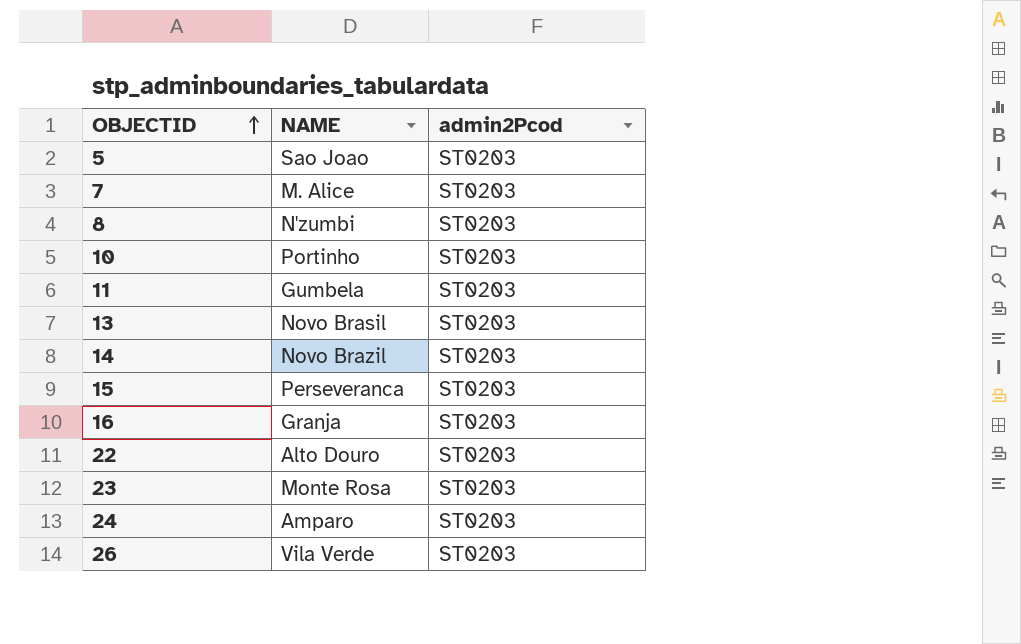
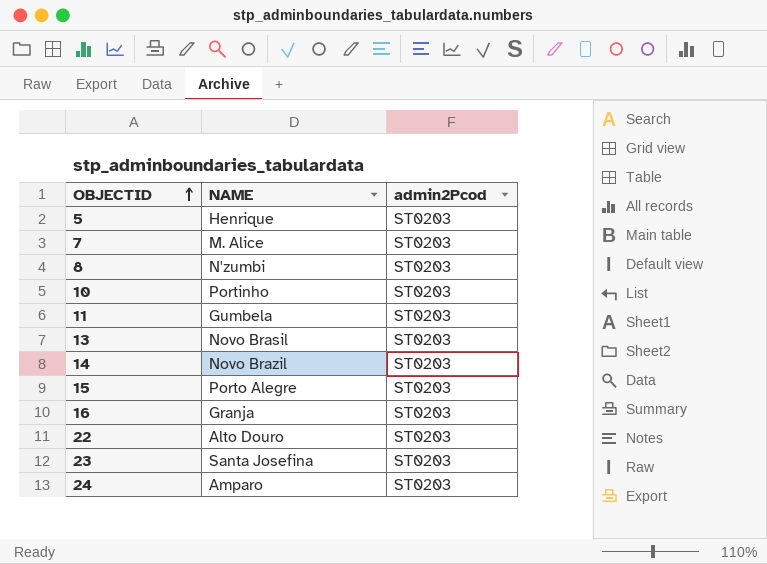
row 26: Vila Verde | ST0203 -> none
5 | NAME: Sao Joao -> Henrique
15 | NAME: Perseveranca -> Porto Alegre
23 | NAME: Monte Rosa -> Santa Josefina

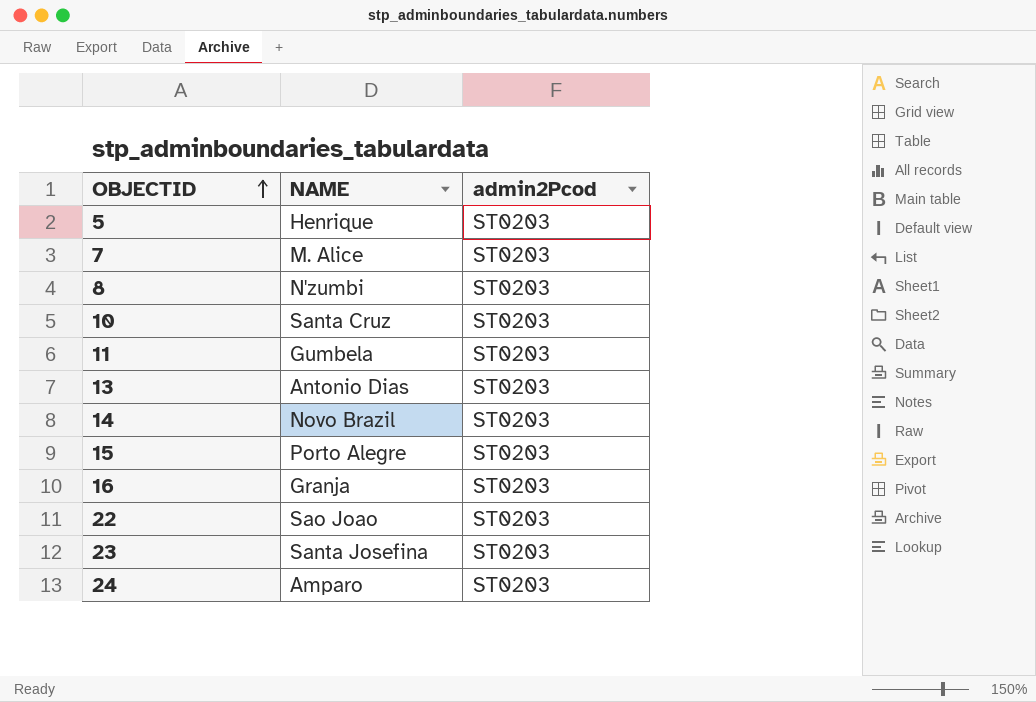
10 | NAME: Portinho -> Santa Cruz
13 | NAME: Novo Brasil -> Antonio Dias
22 | NAME: Alto Douro -> Sao Joao

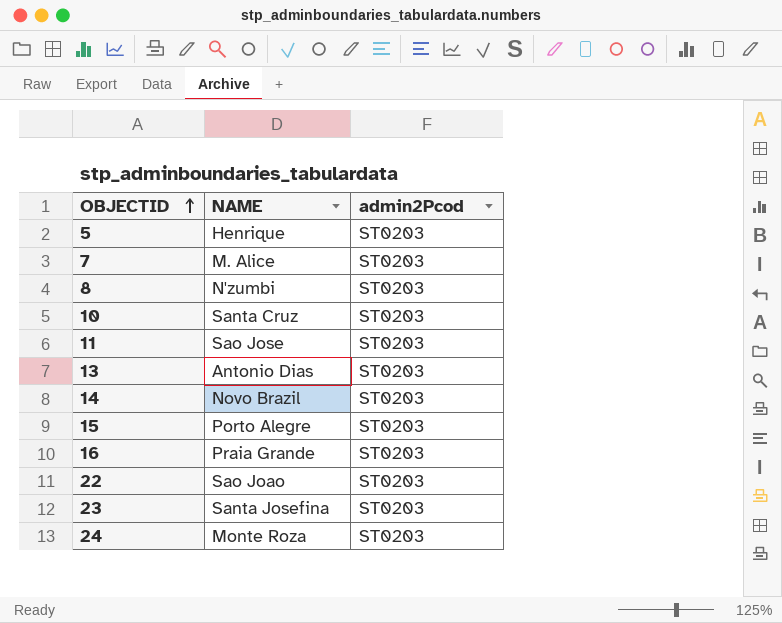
11 | NAME: Gumbela -> Sao Jose
16 | NAME: Granja -> Praia Grande
24 | NAME: Amparo -> Monte Roza

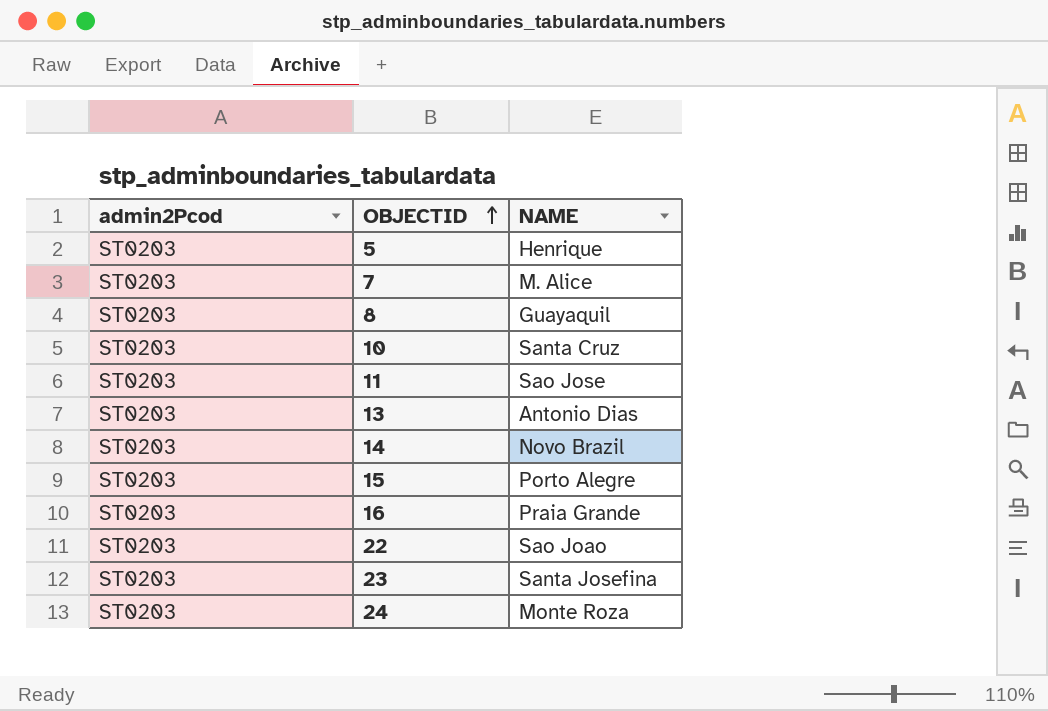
column admin2Pcod | position: 3 -> 1
8 | NAME: N'zumbi -> Guayaquil

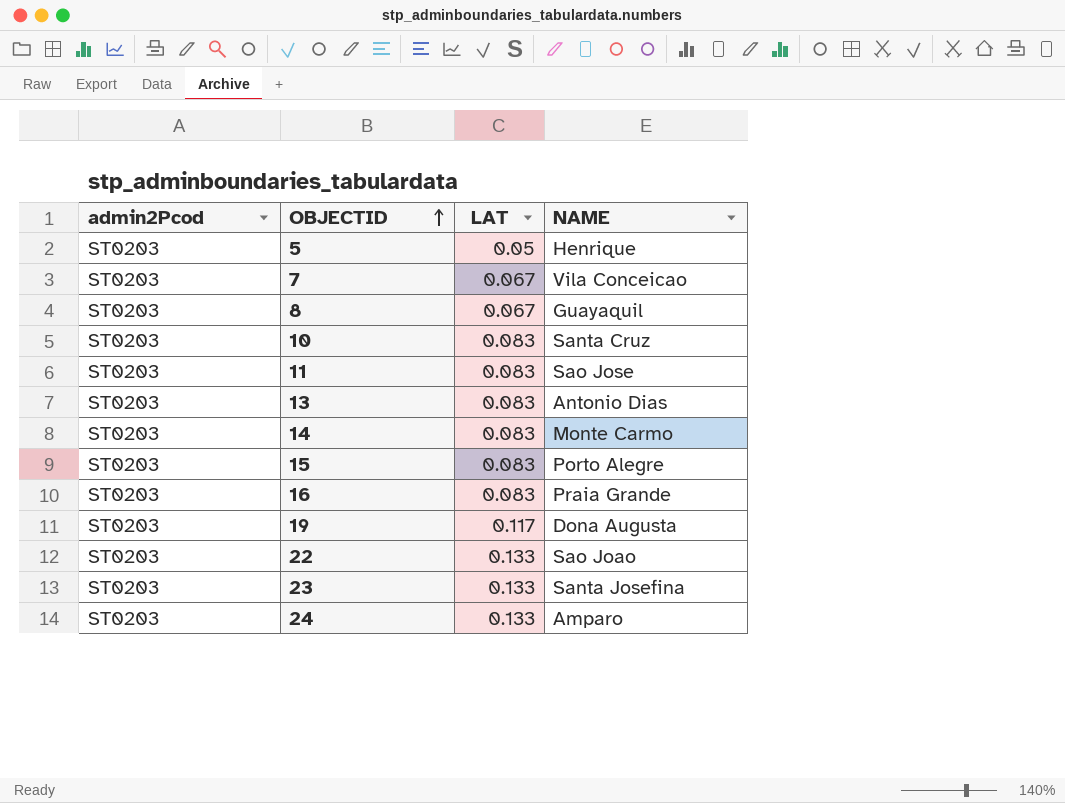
column LAT | position: none -> 3
7 | NAME: M. Alice -> Vila Conceicao
14 | NAME: Novo Brazil -> Monte Carmo
row 19: none -> ST0203 | 0.117 | Dona Augusta
24 | NAME: Monte Roza -> Amparo

